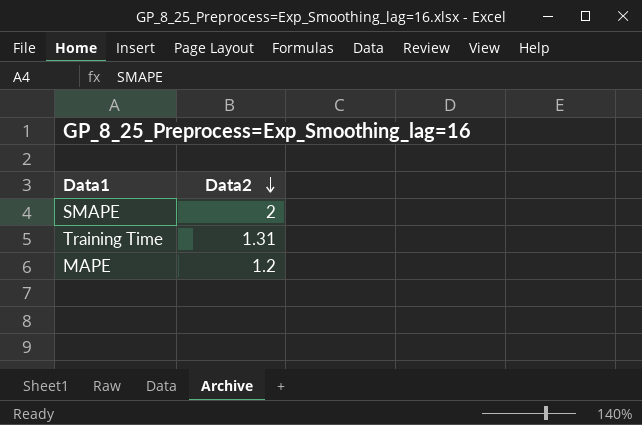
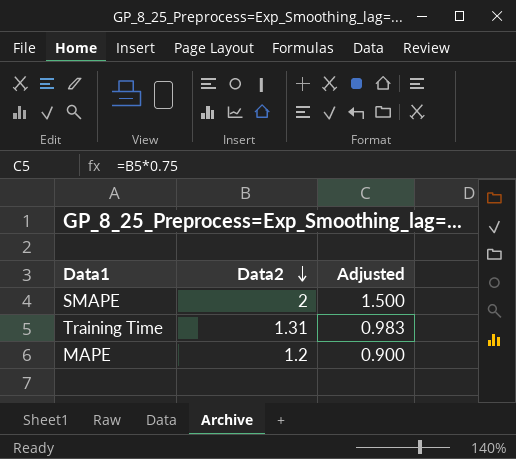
column Adjusted | formula: none -> [Data2] * 0.75

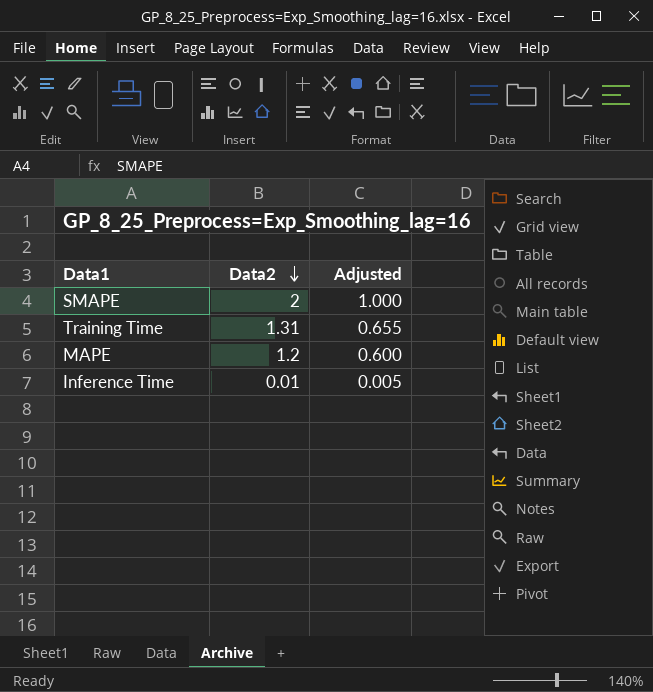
column Adjusted | formula: [Data2] * 0.75 -> [Data2] * 0.5
row Inference Time: none -> 0.01 | 0.005

